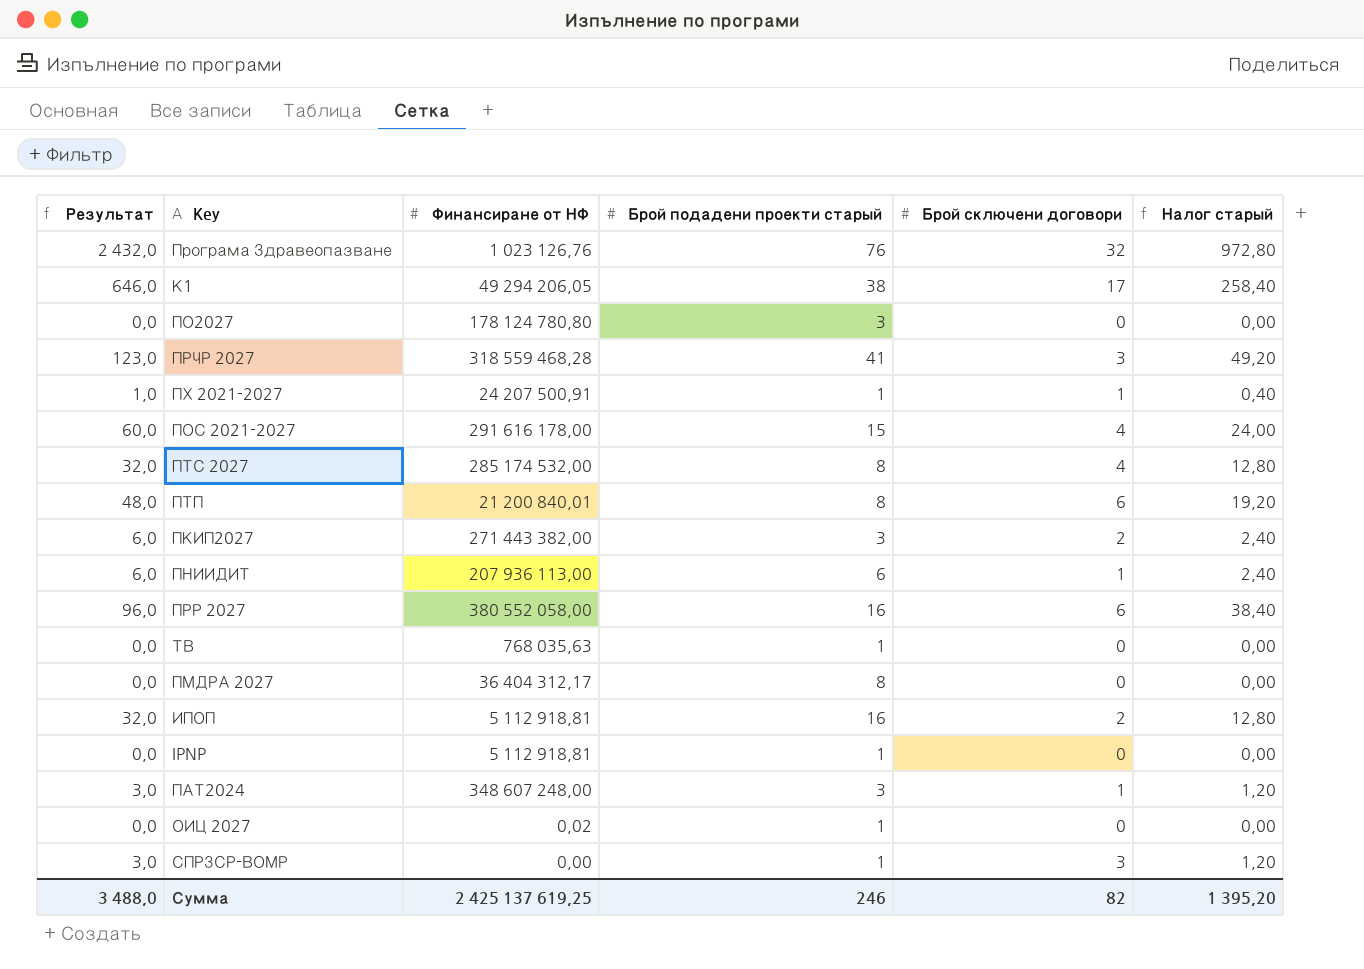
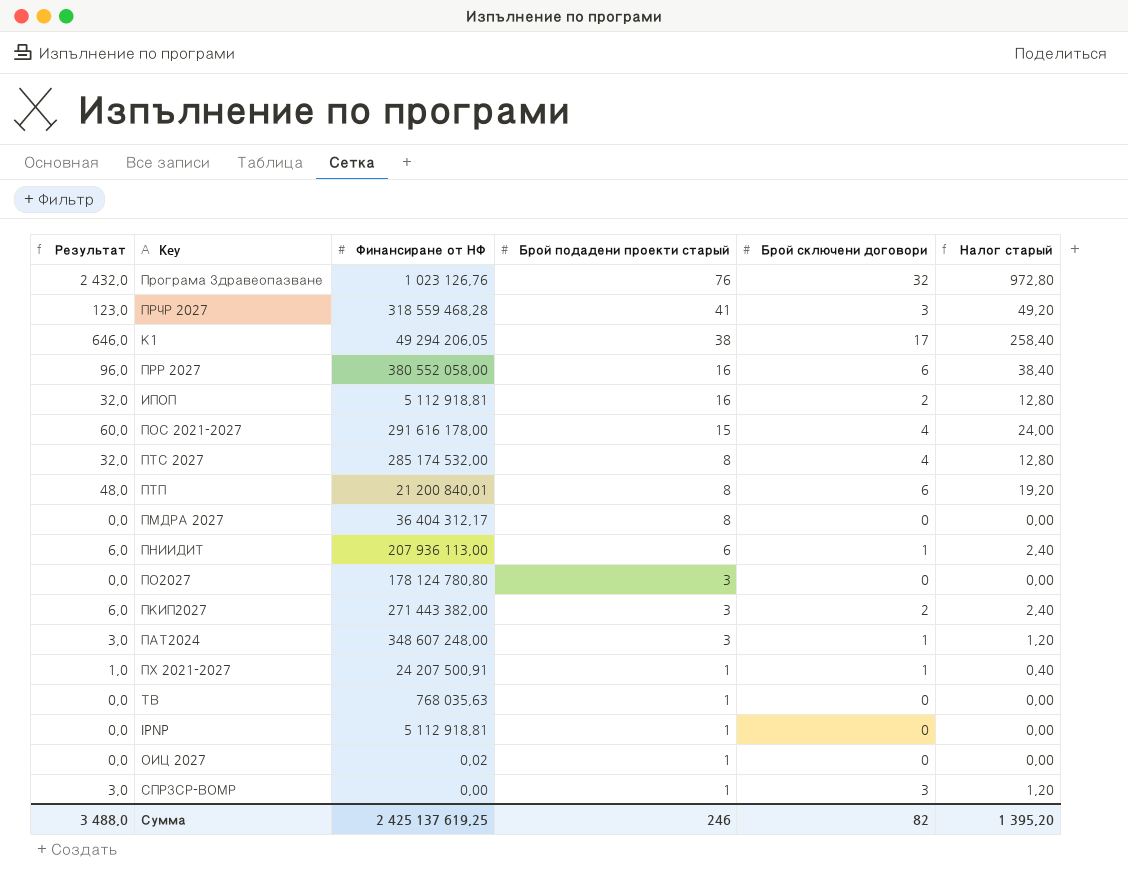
row order: none -> Брой подадени проекти старый descending

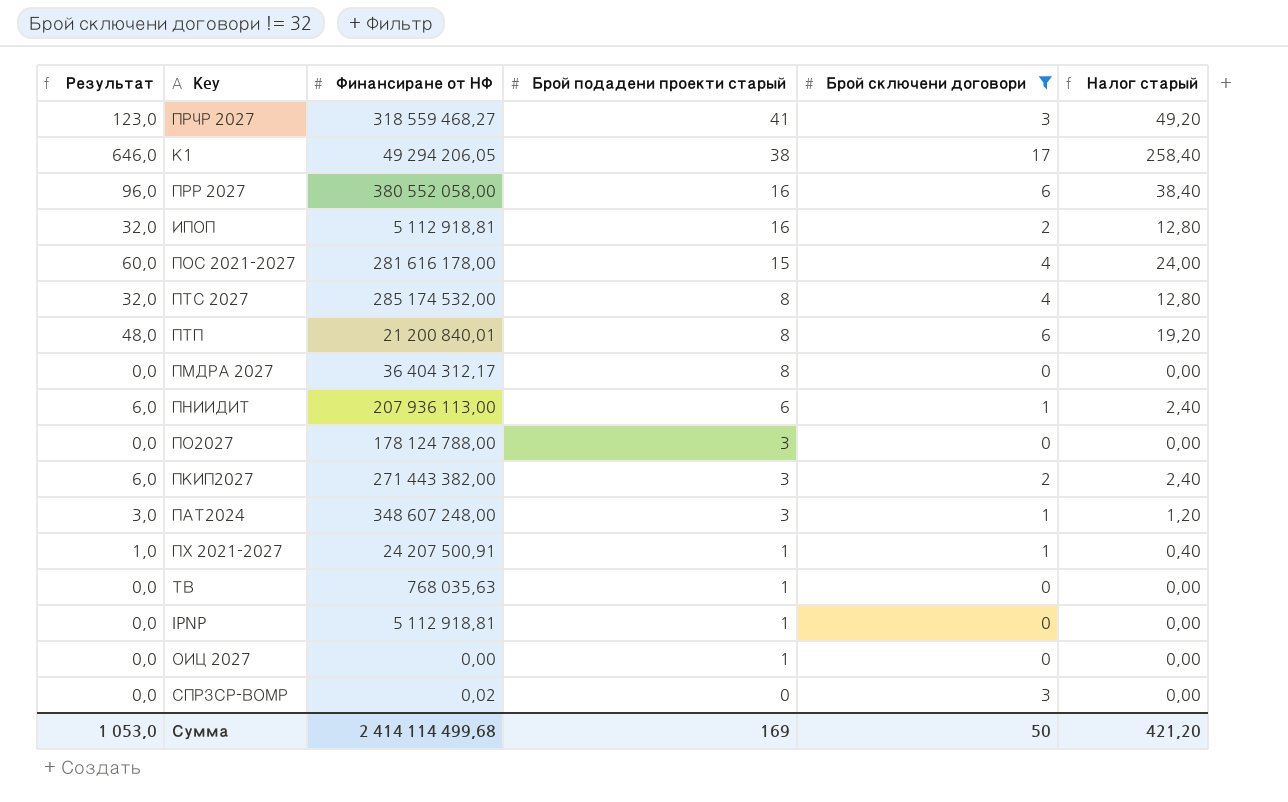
filter: none -> Брой сключени договори != 32
ПРЧР 2027 | Финансиране от НФ: 318 559 468,28 -> 318 559 468,27
ПОС 2021-2027 | Финансиране от НФ: 291 616 178,00 -> 281 616 178,00
ПО2027 | Финансиране от НФ: 178 124 780,80 -> 178 124 788,00
ОИЦ 2027 | Финансиране от НФ: 0,02 -> 0,00
СПРЗСР-ВОМР | Результат: 3,0 -> 0,0
СПРЗСР-ВОМР | Финансиране от НФ: 0,00 -> 0,02
СПРЗСР-ВОМР | Брой подадени проекти старый: 1 -> 0
СПРЗСР-ВОМР | Налог старый: 1,20 -> 0,00
Сумма | Результат: 3 488,0 -> 1 053,0
Сумма | Финансиране от НФ: 2 425 137 619,25 -> 2 414 114 499,68
Сумма | Брой подадени проекти старый: 246 -> 169
Сумма | Брой сключени договори: 82 -> 50
Сумма | Налог старый: 1 395,20 -> 421,20

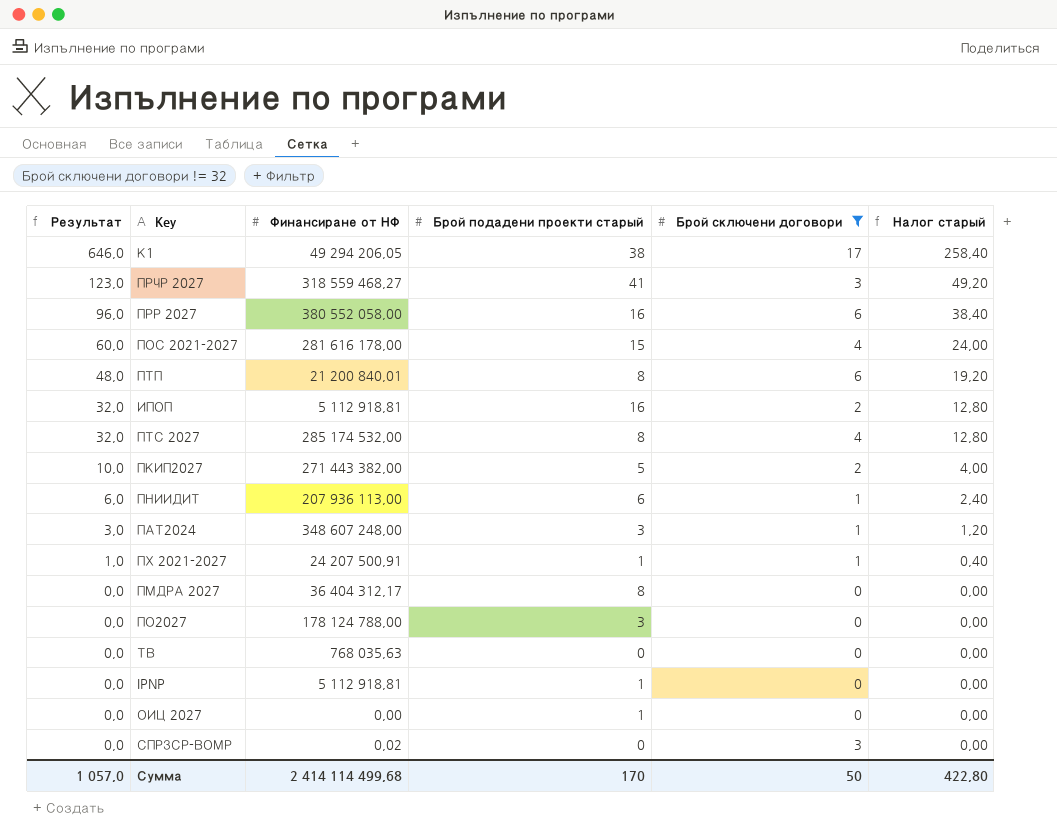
row order: Брой подадени проекти старый descending -> Результат descending
ПКИП2027 | Результат: 6,0 -> 10,0
ПКИП2027 | Брой подадени проекти старый: 3 -> 5
ПКИП2027 | Налог старый: 2,40 -> 4,00
ТВ | Брой подадени проекти старый: 1 -> 0
Сумма | Результат: 1 053,0 -> 1 057,0
Сумма | Брой подадени проекти старый: 169 -> 170
Сумма | Налог старый: 421,20 -> 422,80

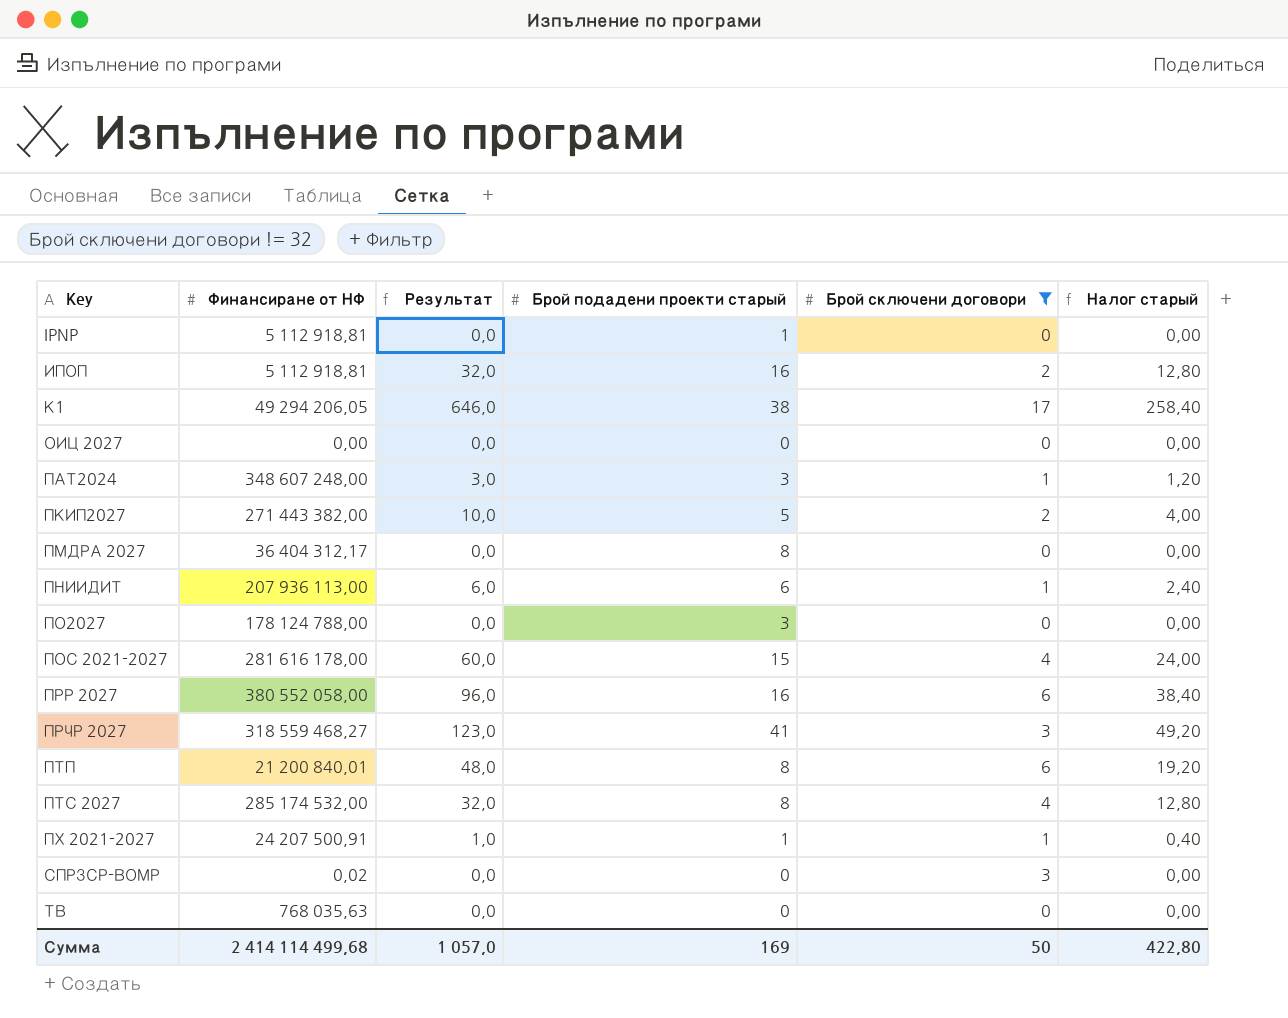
row order: Результат descending -> Key ascending
column Результат | position: 1 -> 3
ОИЦ 2027 | Брой подадени проекти старый: 1 -> 0
Сумма | Брой подадени проекти старый: 170 -> 169

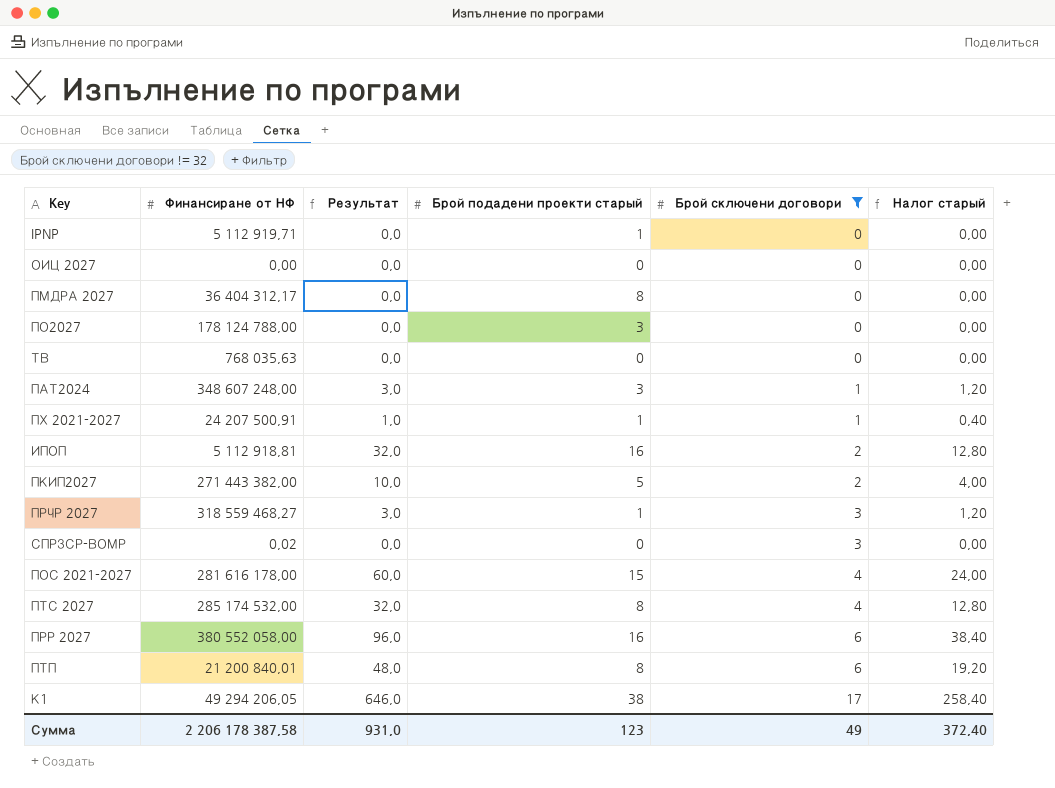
row order: Key ascending -> Брой сключени договори ascending
row ПНИИДИТ: 207 936 113,00 | 6,0 | 6 | 1 | 2,40 -> none
IPNP | Финансиране от НФ: 5 112 918,81 -> 5 112 919,71
ПРЧР 2027 | Результат: 123,0 -> 3,0
ПРЧР 2027 | Брой подадени проекти старый: 41 -> 1
ПРЧР 2027 | Налог старый: 49,20 -> 1,20
Сумма | Финансиране от НФ: 2 414 114 499,68 -> 2 206 178 387,58
Сумма | Результат: 1 057,0 -> 931,0
Сумма | Брой подадени проекти старый: 169 -> 123
Сумма | Брой сключени договори: 50 -> 49
Сумма | Налог старый: 422,80 -> 372,40

